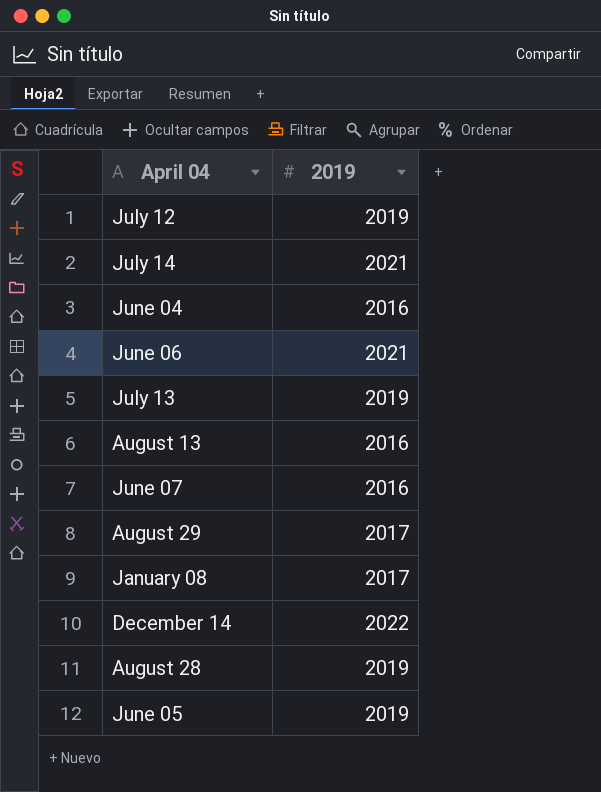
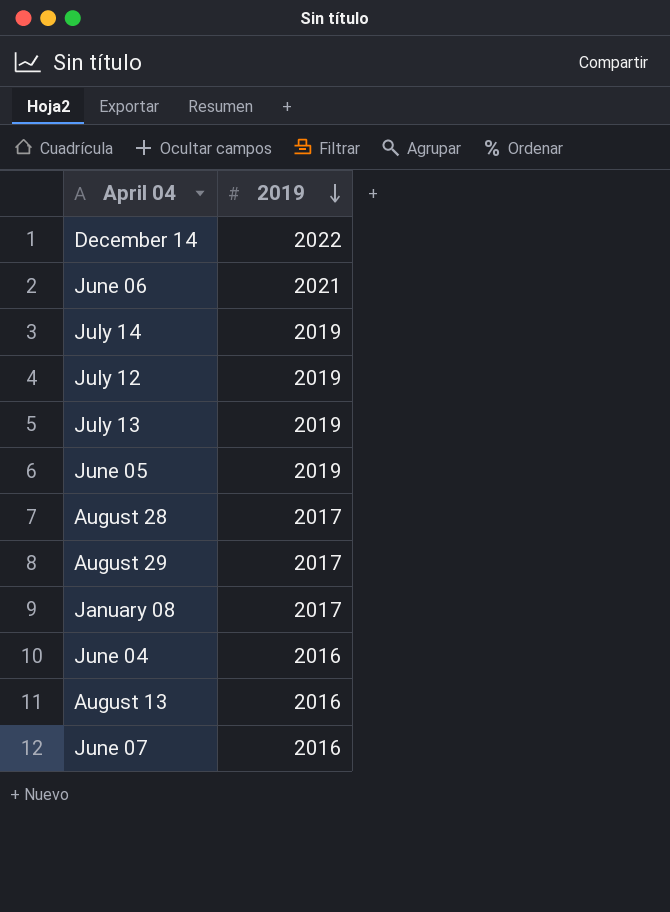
row order: none -> 2019 descending
July 14 | 2019: 2021 -> 2019
August 28 | 2019: 2019 -> 2017

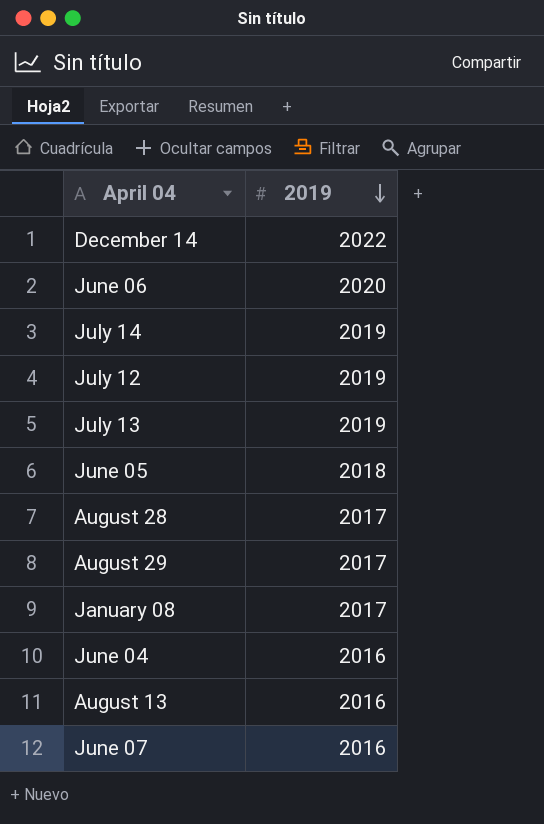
June 06 | 2019: 2021 -> 2020
June 05 | 2019: 2019 -> 2018

